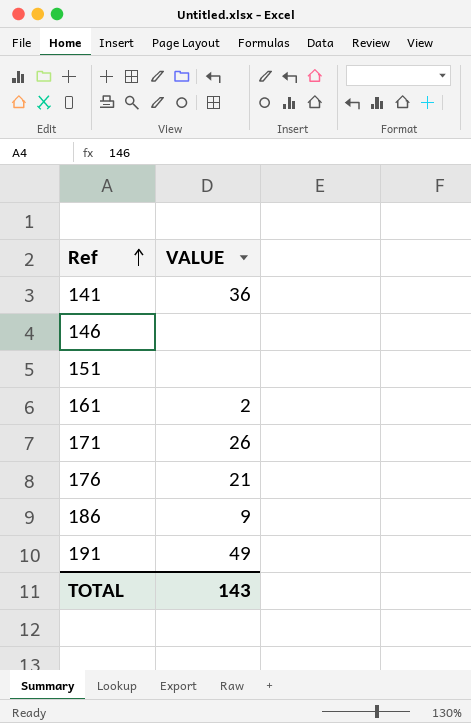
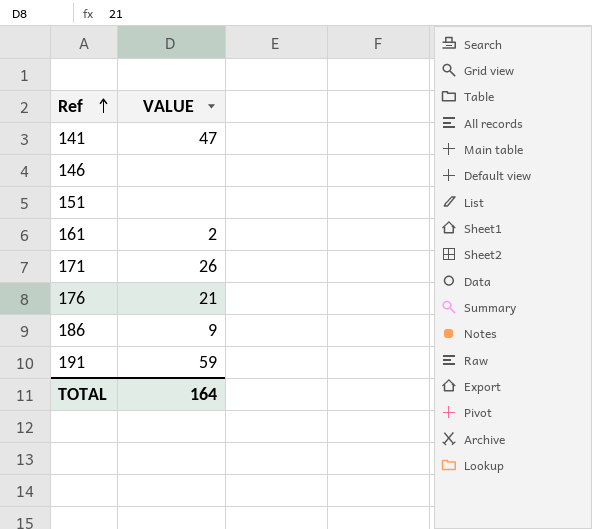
141 | VALUE: 36 -> 47
191 | VALUE: 49 -> 59
TOTAL | VALUE: 143 -> 164

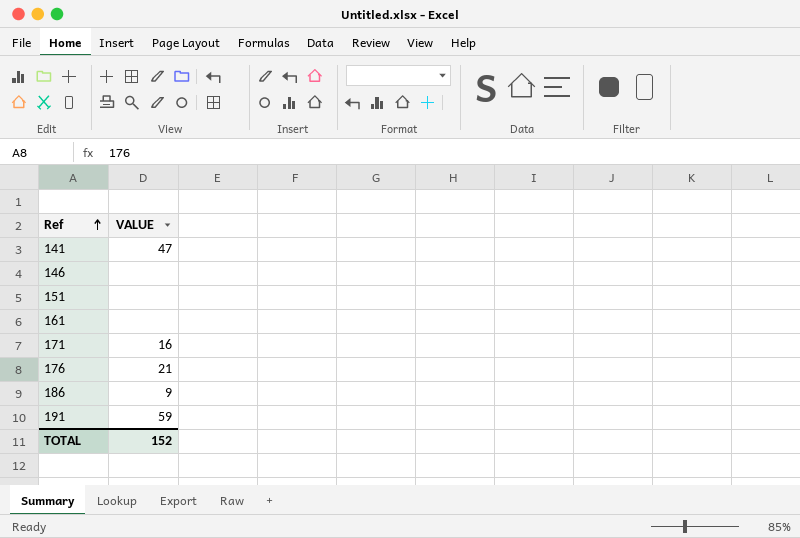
161 | VALUE: 2 -> none
171 | VALUE: 26 -> 16
TOTAL | VALUE: 164 -> 152

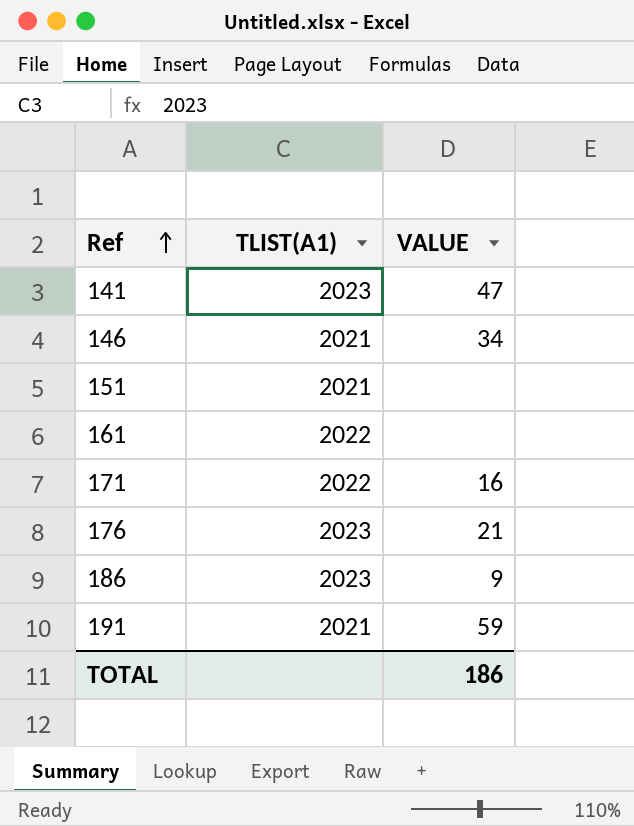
column TLIST(A1) | position: none -> 2
146 | VALUE: none -> 34
TOTAL | VALUE: 152 -> 186

